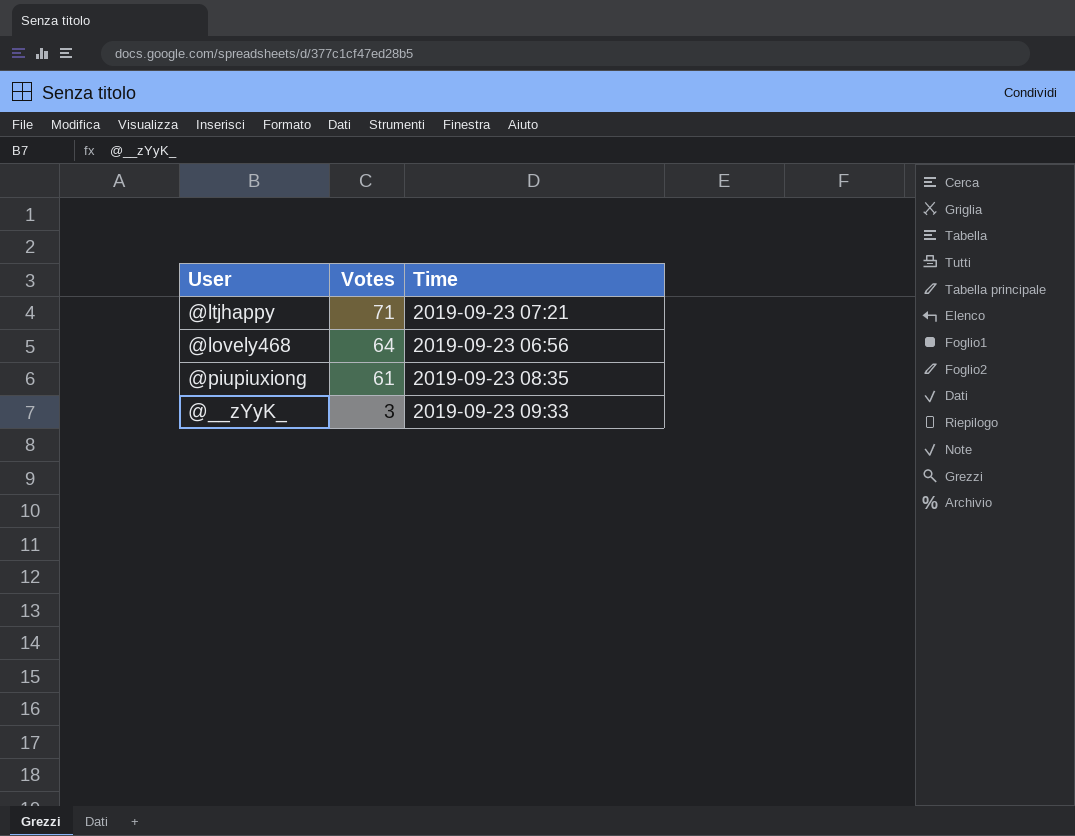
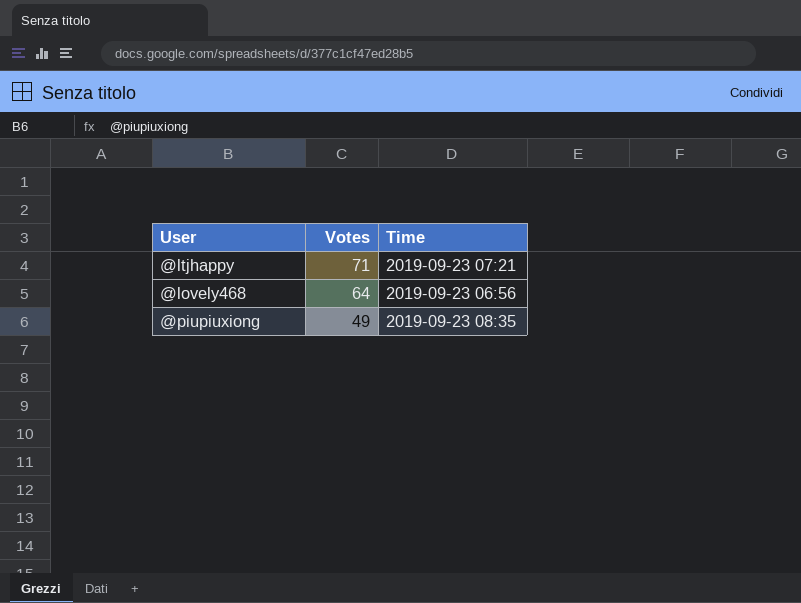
row @__zYyK_: 3 | 2019-09-23 09:33 -> none
@piupiuxiong | Votes: 61 -> 49

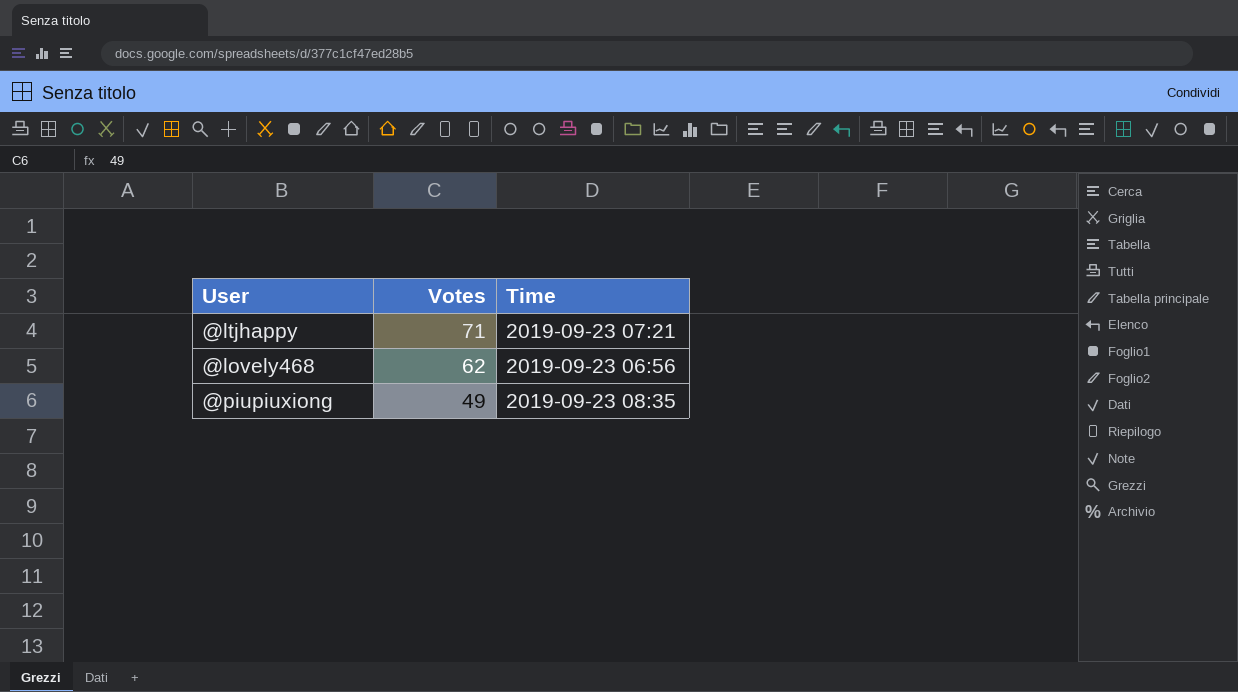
@lovely468 | Votes: 64 -> 62

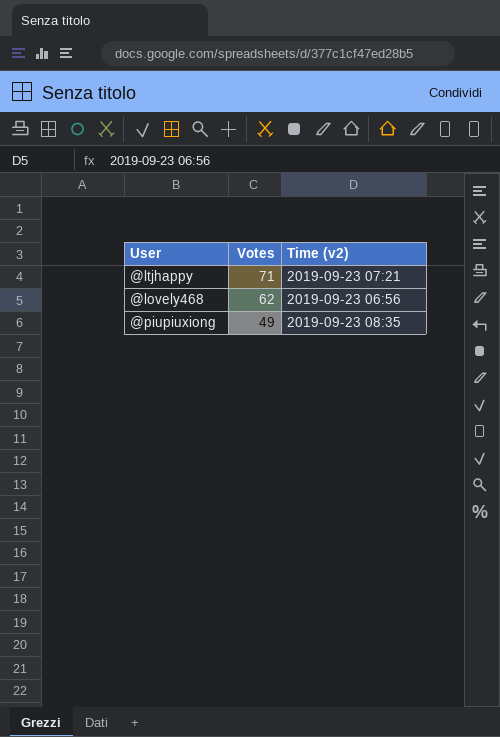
column name: Time -> Time (v2)

